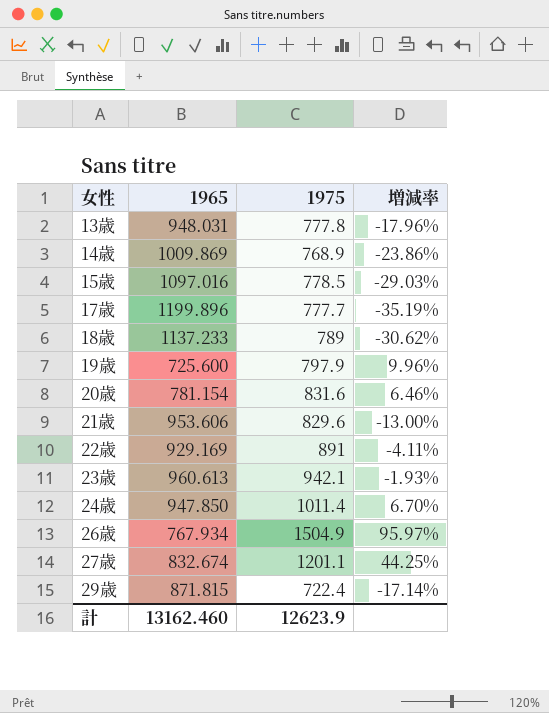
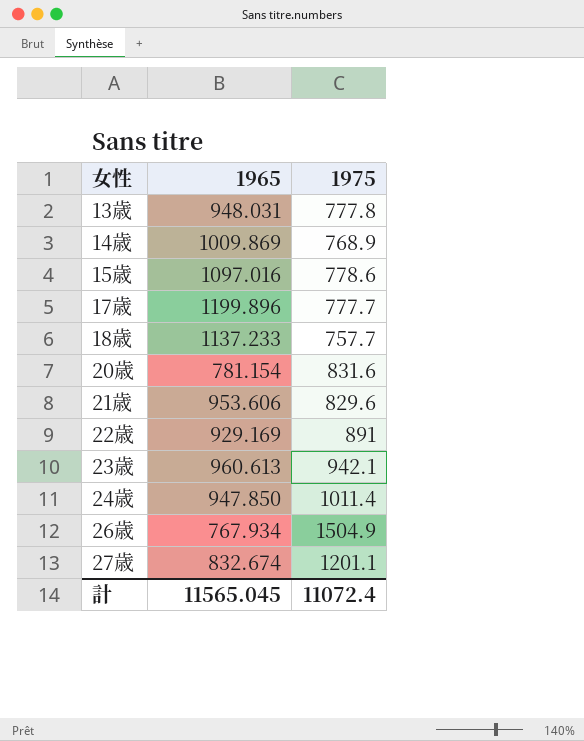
column 増減率 | formula: ([1975] - [1965]) / [1965] -> none
row 19歳: 725.600 | 797.9 | 9.96% -> none
row 29歳: 871.815 | 722.4 | -17.14% -> none
15歳 | 1975: 778.5 -> 778.6
18歳 | 1975: 789 -> 757.7
計 | 1965: 13162.460 -> 11565.045
計 | 1975: 12623.9 -> 11072.4

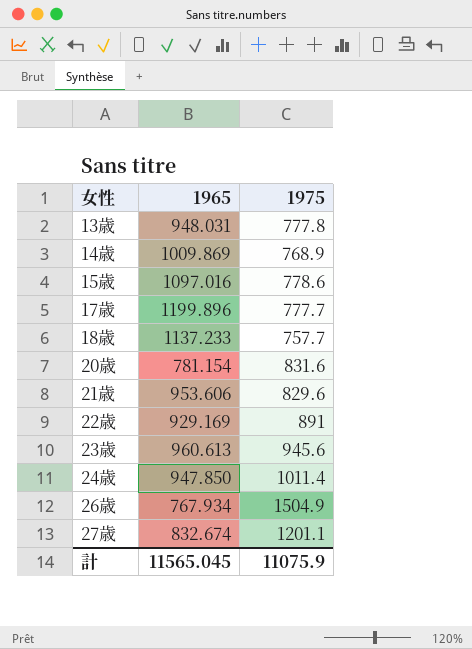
23歳 | 1975: 942.1 -> 945.6
計 | 1975: 11072.4 -> 11075.9

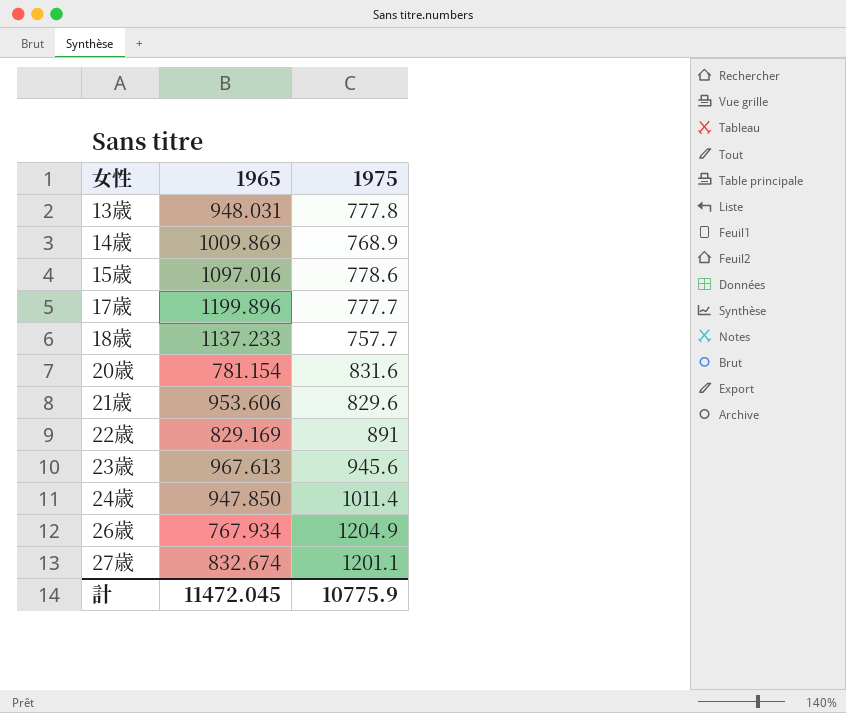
22歳 | 1965: 929.169 -> 829.169
23歳 | 1965: 960.613 -> 967.613
26歳 | 1975: 1504.9 -> 1204.9
計 | 1965: 11565.045 -> 11472.045
計 | 1975: 11075.9 -> 10775.9

